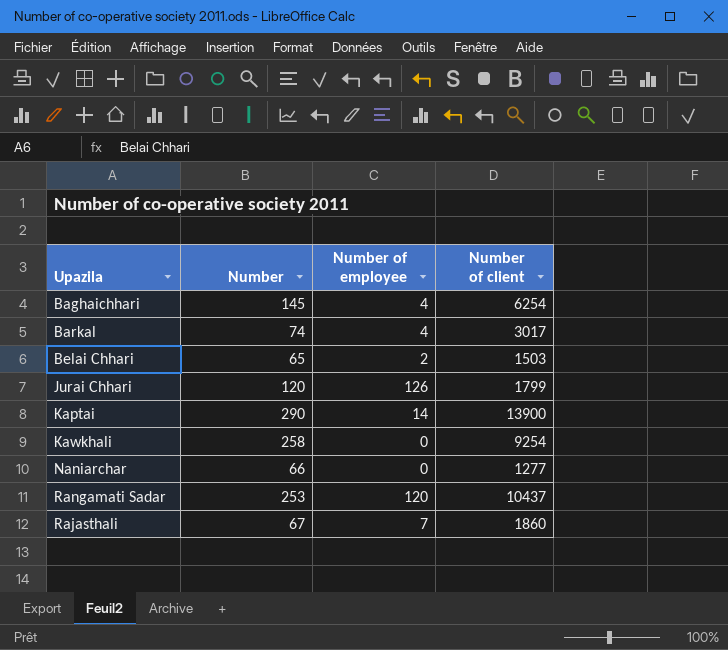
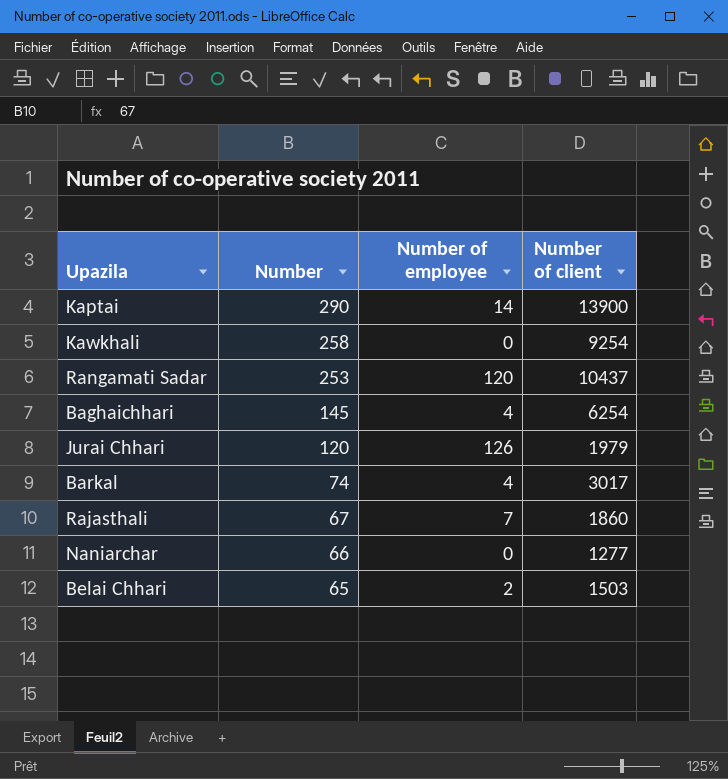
row order: none -> Number descending
Jurai Chhari | Number of client: 1799 -> 1979

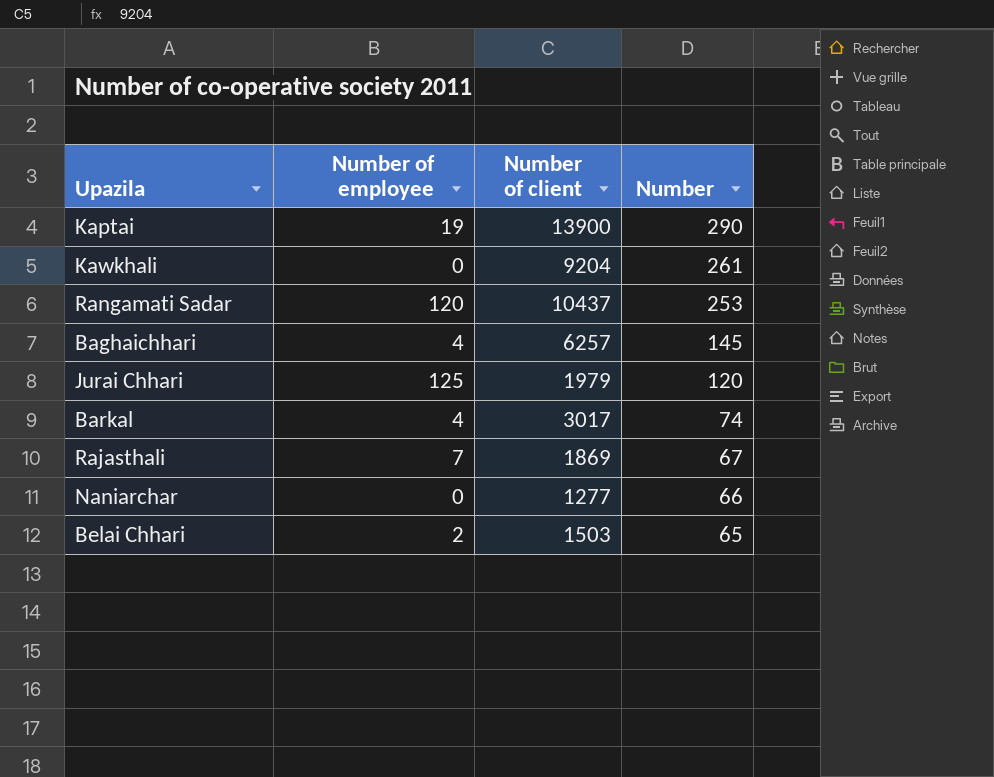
column Number | position: 2 -> 4
Kaptai | Number of employee: 14 -> 19
Kawkhali | Number of client: 9254 -> 9204
Kawkhali | Number: 258 -> 261
Baghaichhari | Number of client: 6254 -> 6257
Jurai Chhari | Number of employee: 126 -> 125
Rajasthali | Number of client: 1860 -> 1869

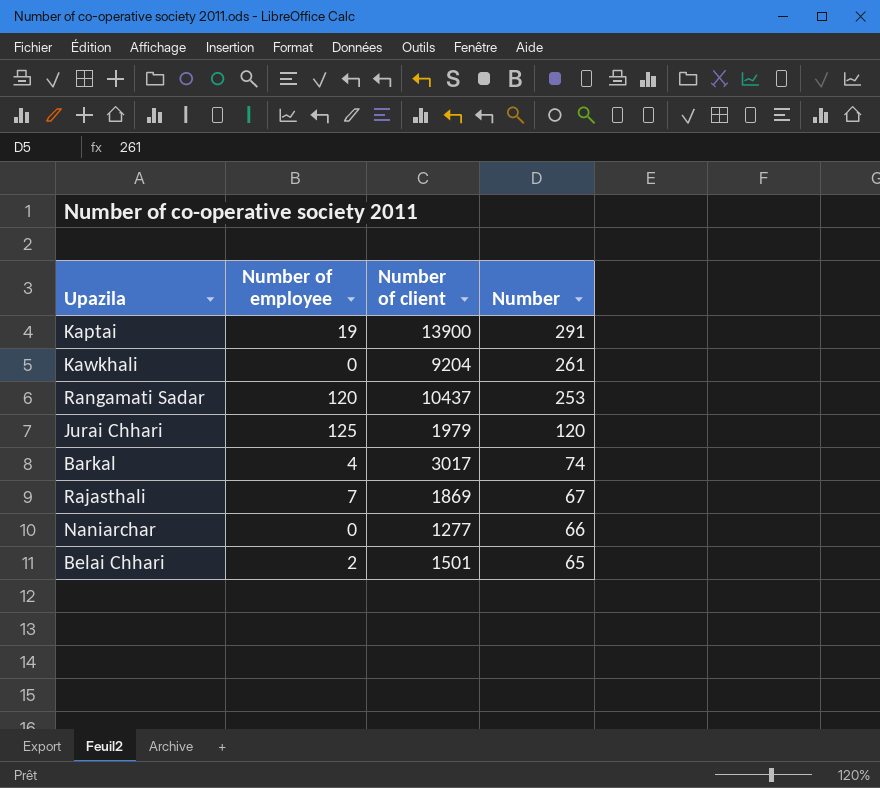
row Baghaichhari: 4 | 6257 | 145 -> none
Kaptai | Number: 290 -> 291
Belai Chhari | Number of client: 1503 -> 1501

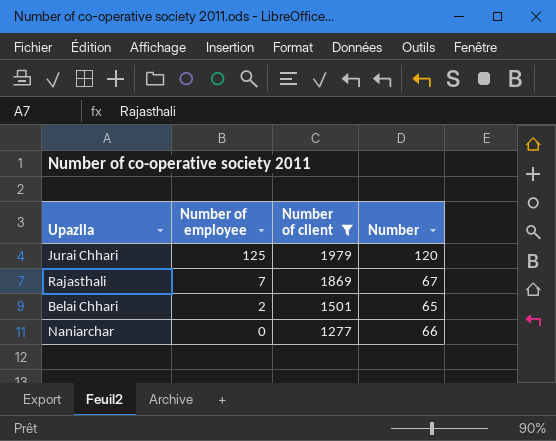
filter: none -> Number of client <= 1979
row order: Number descending -> Number of employee descending

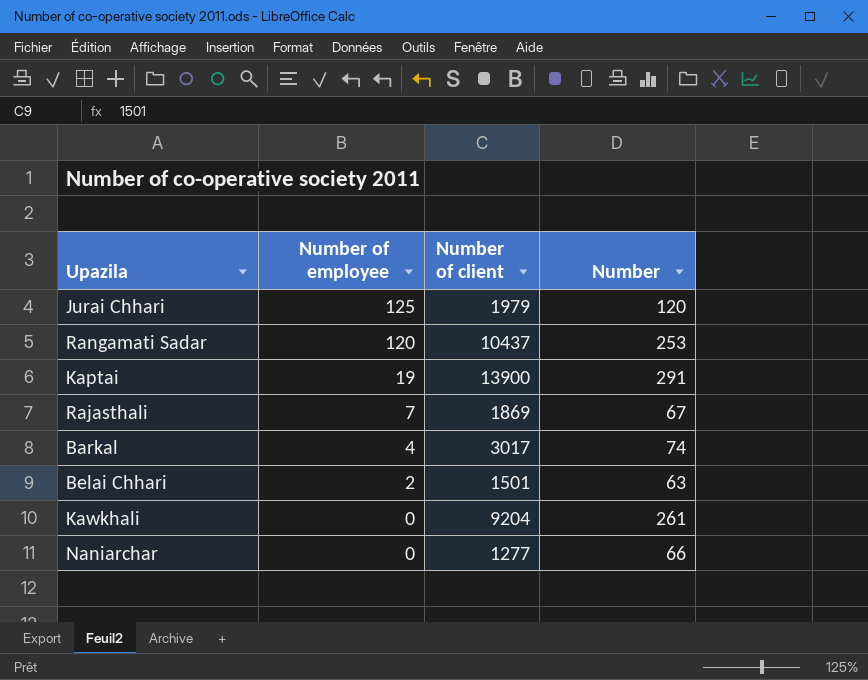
filter: Number of client <= 1979 -> none
Belai Chhari | Number: 65 -> 63

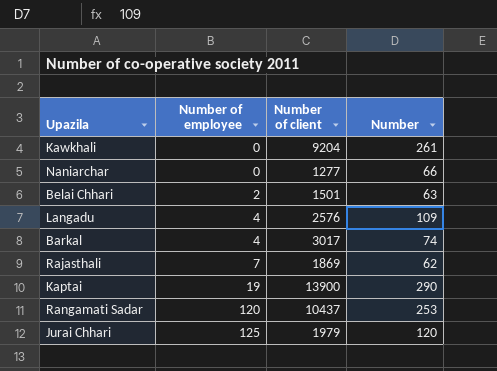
row order: Number of employee descending -> Number of employee ascending
row Langadu: none -> 4 | 2576 | 109
Rajasthali | Number: 67 -> 62
Kaptai | Number: 291 -> 290

